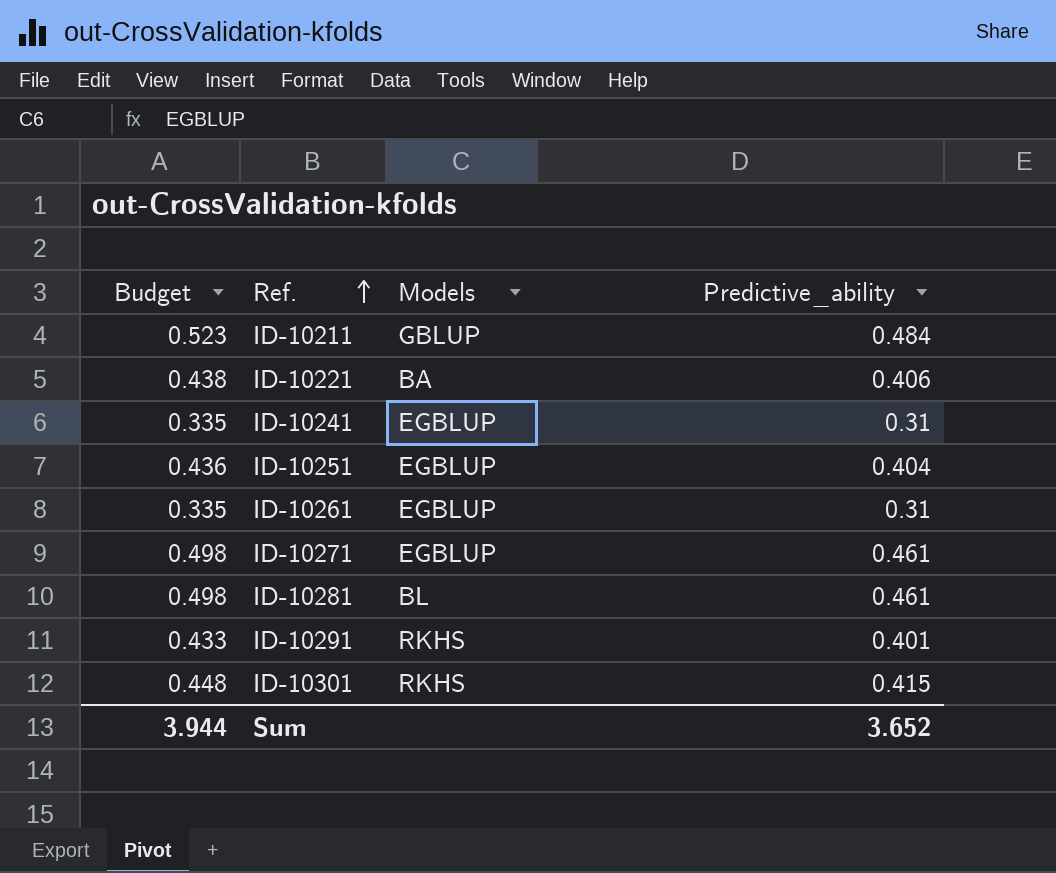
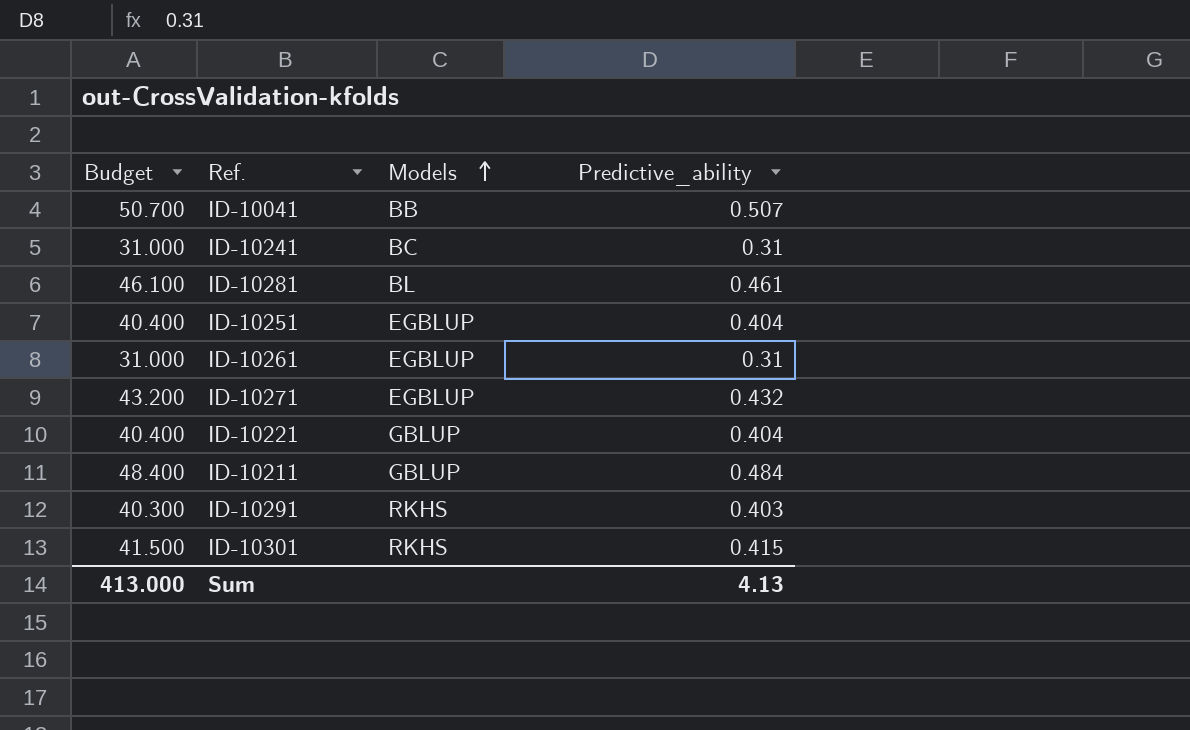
row order: Ref. ascending -> Models ascending
column Budget | formula: [Predictive_ability] * 1.08 -> [Predictive_ability] * 100
row ID-10041: none -> 50.700 | BB | 0.507
ID-10241 | Models: EGBLUP -> BC
ID-10271 | Predictive_ability: 0.461 -> 0.432
ID-10221 | Models: BA -> GBLUP
ID-10221 | Predictive_ability: 0.406 -> 0.404
ID-10291 | Predictive_ability: 0.401 -> 0.403
Sum | Budget: 3.944 -> 413.000
Sum | Predictive_ability: 3.652 -> 4.13

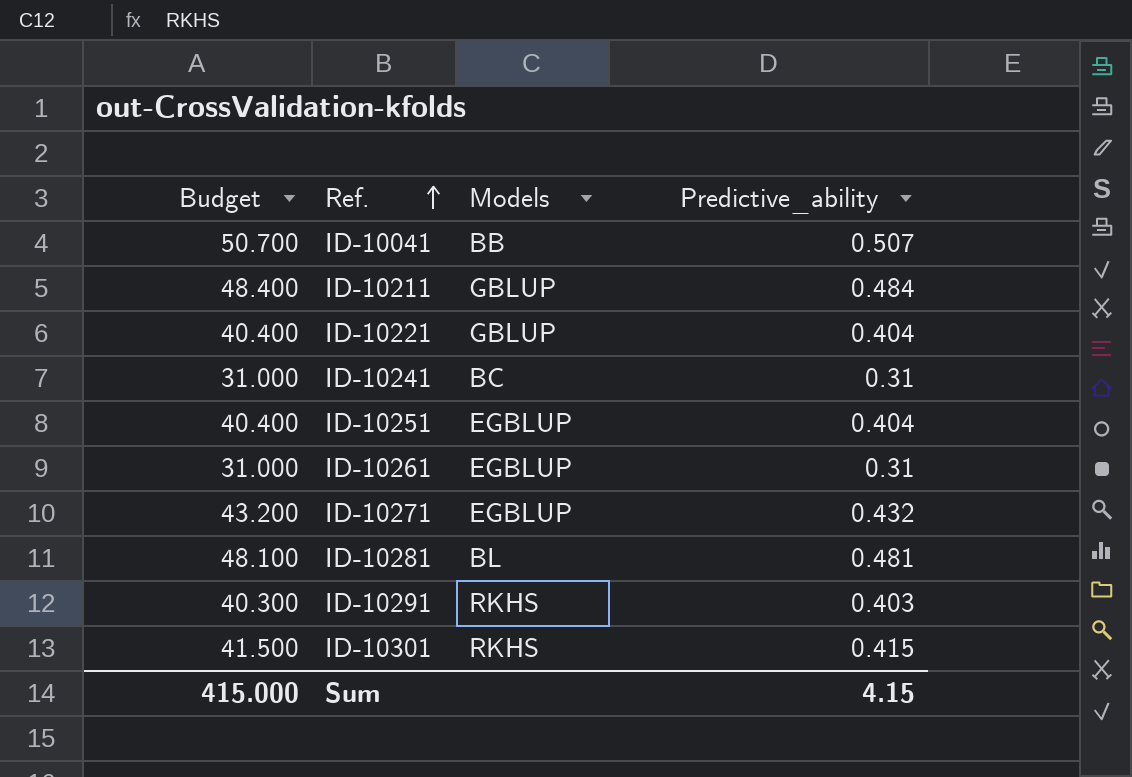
row order: Models ascending -> Ref. ascending
ID-10281 | Budget: 46.100 -> 48.100
ID-10281 | Predictive_ability: 0.461 -> 0.481
Sum | Budget: 413.000 -> 415.000
Sum | Predictive_ability: 4.13 -> 4.15

